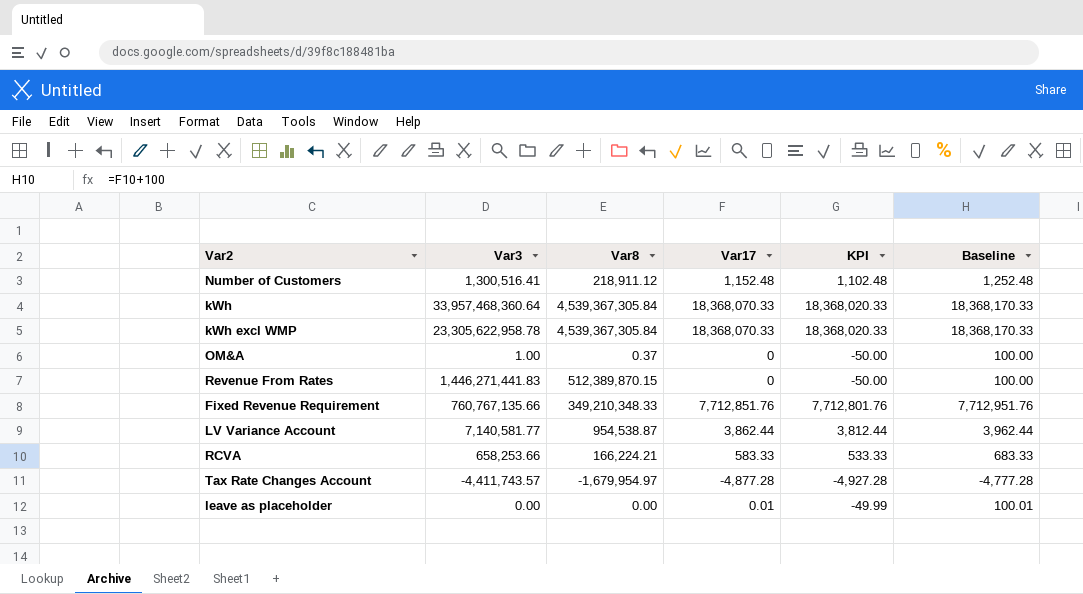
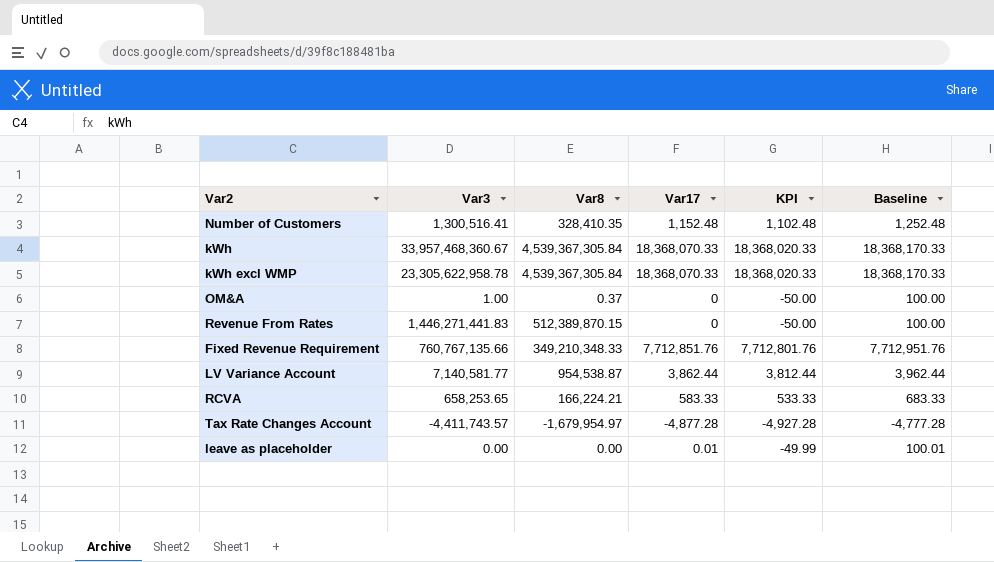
Number of Customers | Var8: 218,911.12 -> 328,410.35
kWh | Var3: 33,957,468,360.64 -> 33,957,468,360.67
RCVA | Var3: 658,253.66 -> 658,253.65

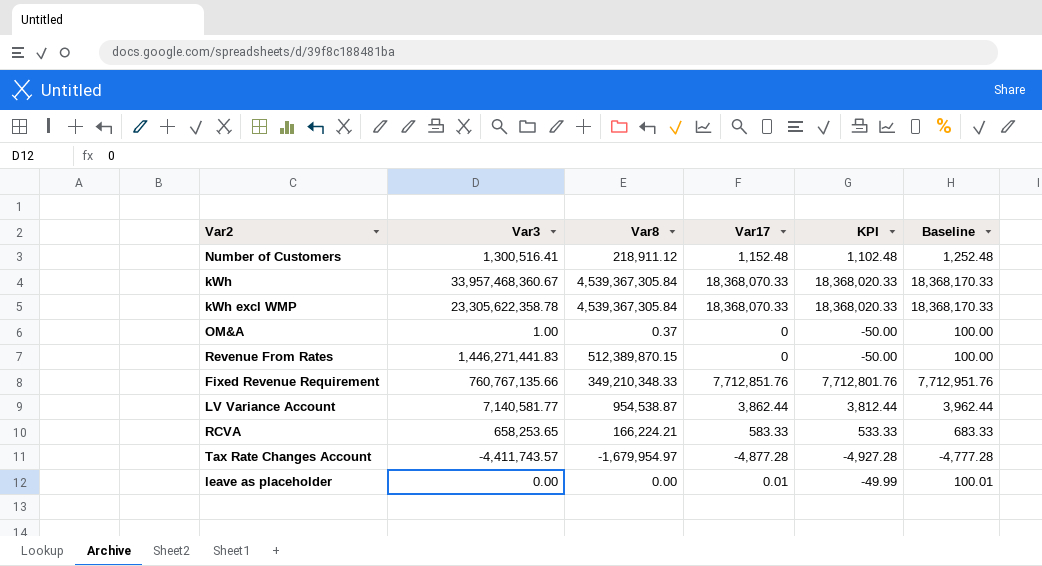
Number of Customers | Var8: 328,410.35 -> 218,911.12
kWh excl WMP | Var3: 23,305,622,958.78 -> 23,305,622,358.78

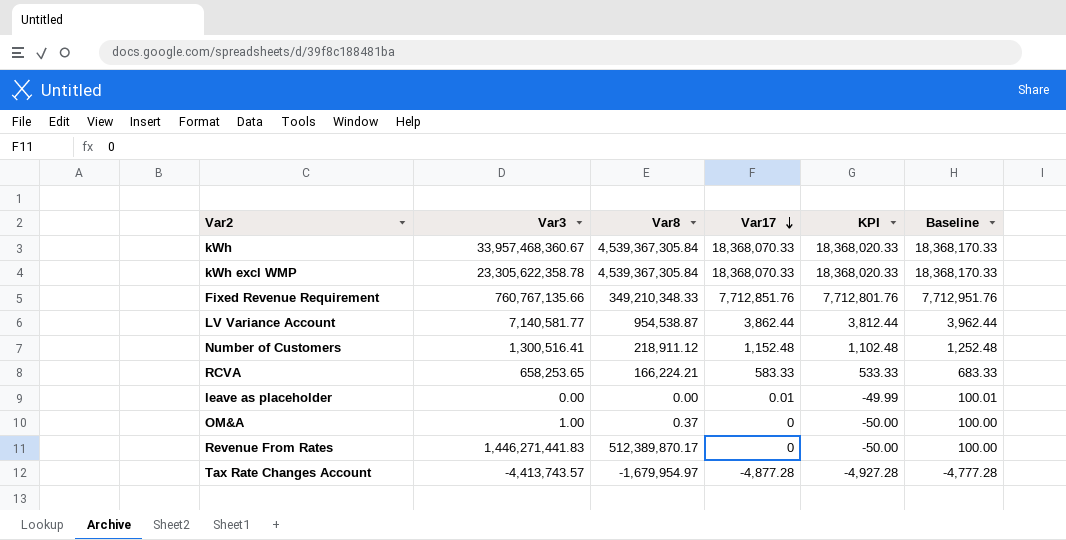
row order: none -> Var17 descending
Revenue From Rates | Var8: 512,389,870.15 -> 512,389,870.17
Tax Rate Changes Account | Var3: -4,411,743.57 -> -4,413,743.57

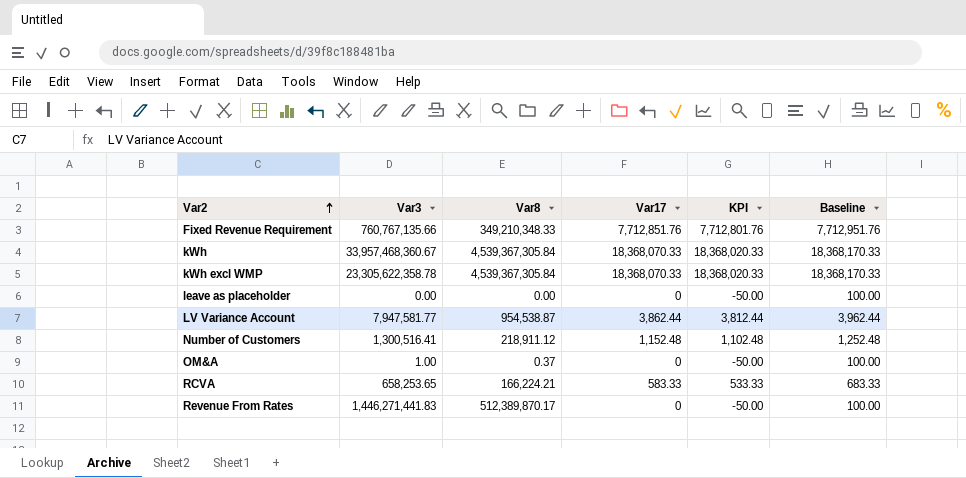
row order: Var17 descending -> Var2 ascending
row Tax Rate Changes Account: -4,413,743.57 | -1,679,954.97 | -4,877.28 | -4,927.28 | -4,777.28 -> none
leave as placeholder | Var17: 0.01 -> 0
leave as placeholder | KPI: -49.99 -> -50.00
leave as placeholder | Baseline: 100.01 -> 100.00
LV Variance Account | Var3: 7,140,581.77 -> 7,947,581.77

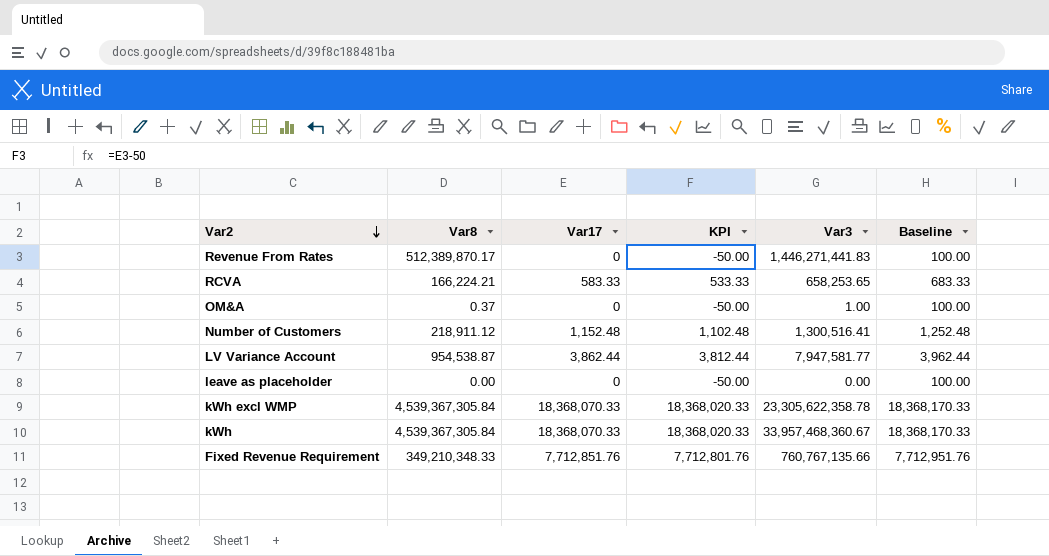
row order: Var2 ascending -> Var2 descending
column Var3 | position: 2 -> 5

